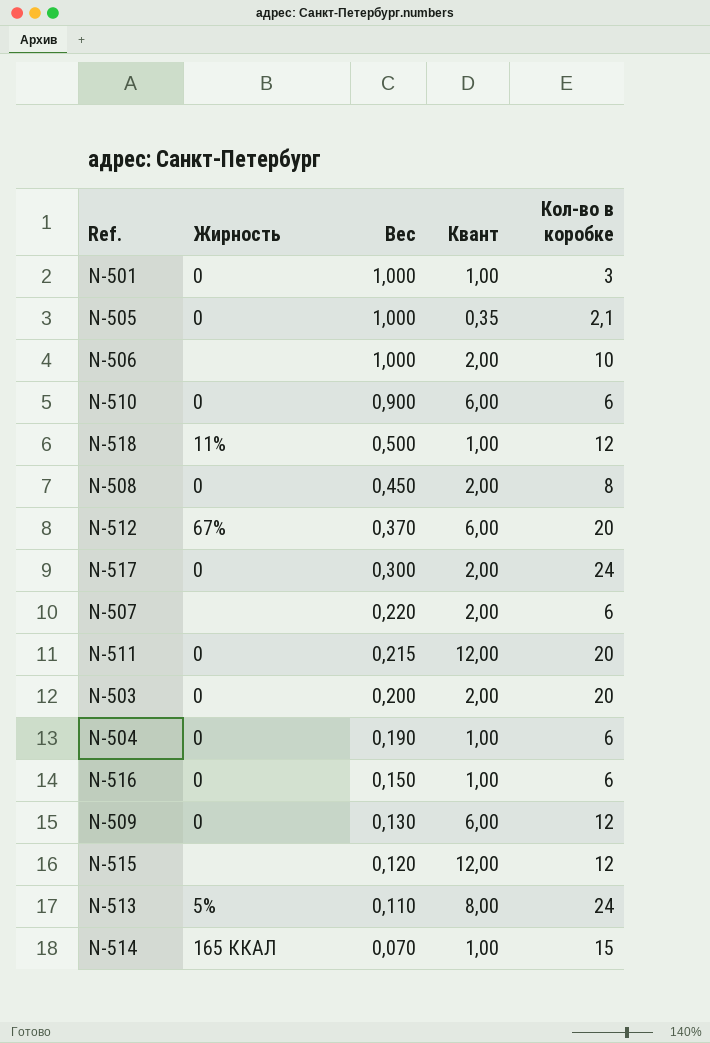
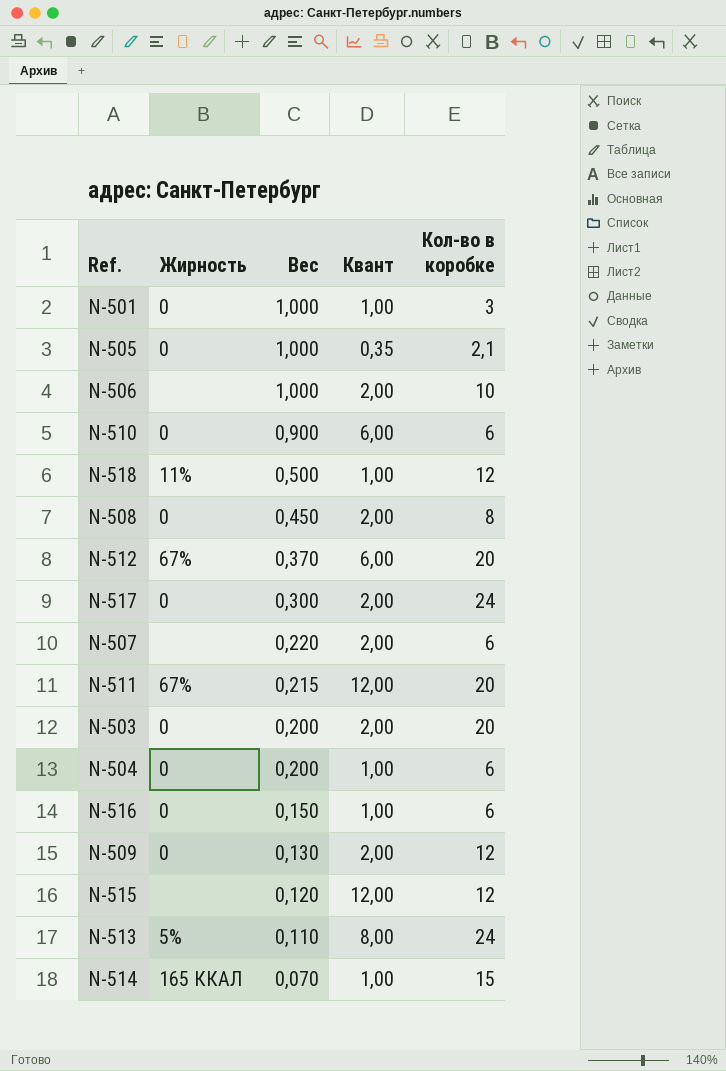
N-511 | Жирность: 0 -> 67%
N-504 | Вес: 0,190 -> 0,200
N-509 | Квант: 6,00 -> 2,00

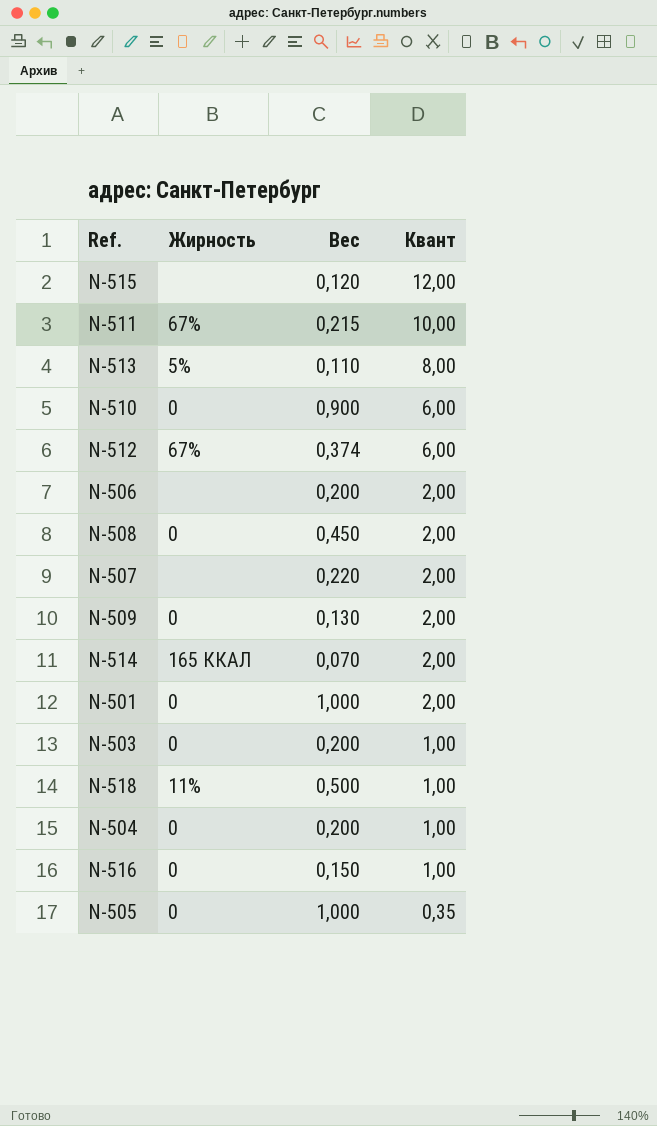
row order: Вес descending -> Квант descending
column Кол-во в коробке | position: 5 -> none
row N-517: 0 | 0,300 | 2,00 | 24 -> none
N-511 | Квант: 12,00 -> 10,00
N-512 | Вес: 0,370 -> 0,374
N-506 | Вес: 1,000 -> 0,200
N-514 | Квант: 1,00 -> 2,00
N-501 | Квант: 1,00 -> 2,00
N-503 | Квант: 2,00 -> 1,00

